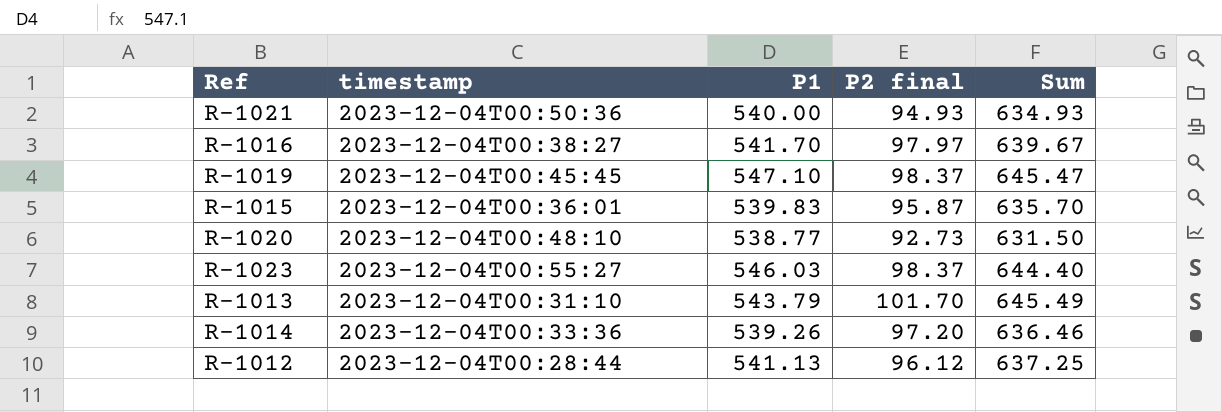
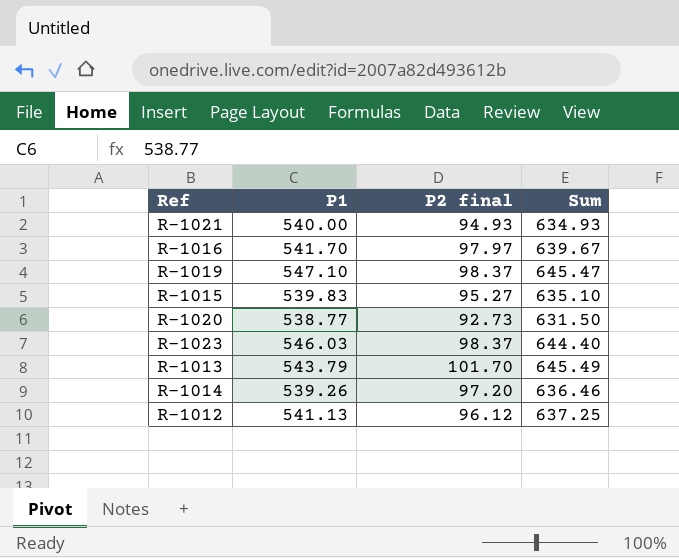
column timestamp | position: 2 -> none
R-1015 | P2 final: 95.87 -> 95.27
R-1015 | Sum: 635.70 -> 635.10

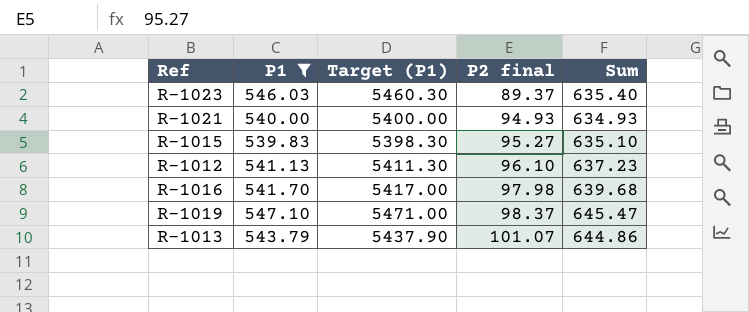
filter: none -> P1 >= 539.83
row order: none -> P2 final ascending
column Target (P1) | formula: none -> [P1] * 10
R-1023 | P2 final: 98.37 -> 89.37
R-1023 | Sum: 644.40 -> 635.40
R-1012 | P2 final: 96.12 -> 96.10
R-1012 | Sum: 637.25 -> 637.23
R-1016 | P2 final: 97.97 -> 97.98
R-1016 | Sum: 639.67 -> 639.68
R-1013 | P2 final: 101.70 -> 101.07
R-1013 | Sum: 645.49 -> 644.86

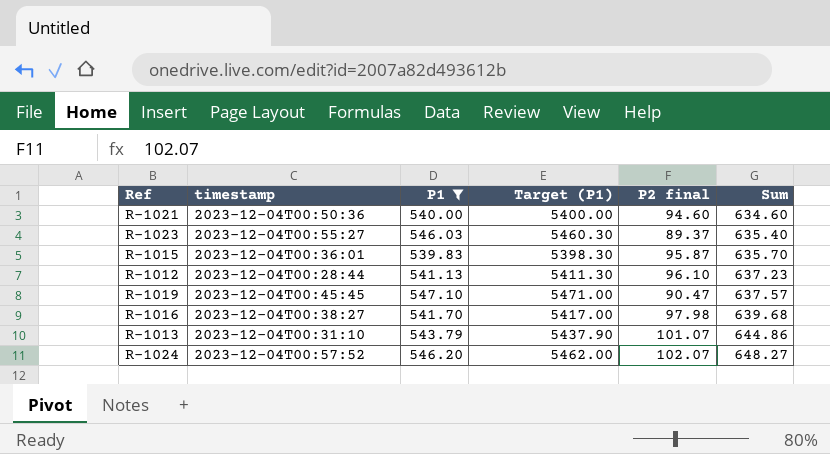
row order: P2 final ascending -> Sum ascending
column timestamp | position: none -> 2
R-1021 | P2 final: 94.93 -> 94.60
R-1021 | Sum: 634.93 -> 634.60
R-1015 | P2 final: 95.27 -> 95.87
R-1015 | Sum: 635.10 -> 635.70
R-1019 | P2 final: 98.37 -> 90.47
R-1019 | Sum: 645.47 -> 637.57
row R-1024: none -> 2023-12-04T00:57:52 | 546.20 | 5462.00 | 102.07 | 648.27

